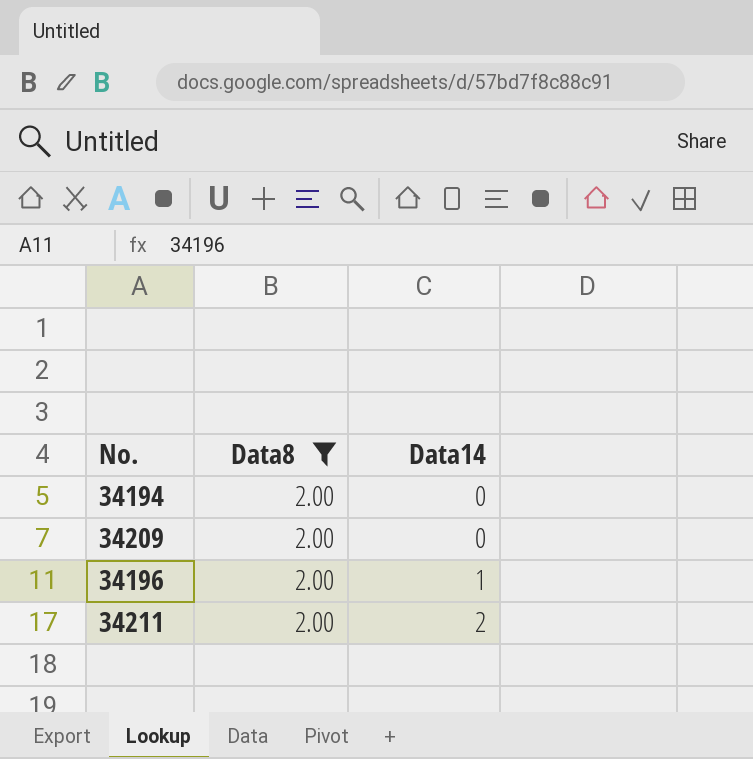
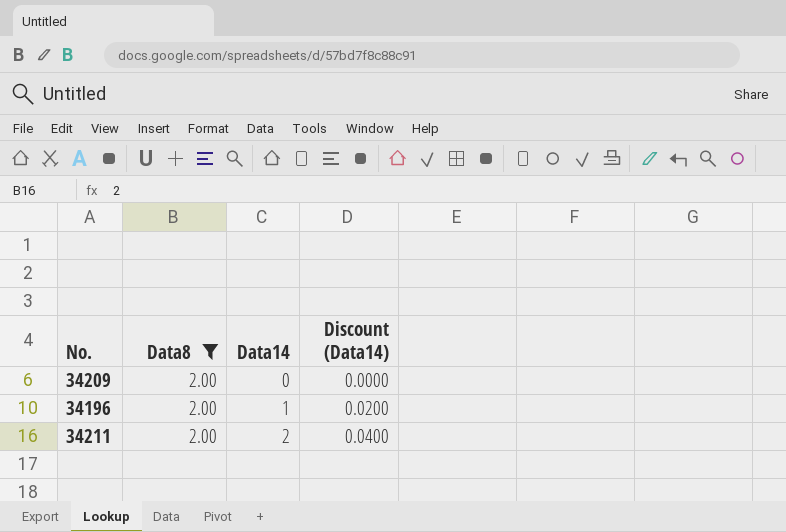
column Discount (Data14) | formula: none -> [Data14] * 0.02
row 34194: 2.00 | 0 -> none

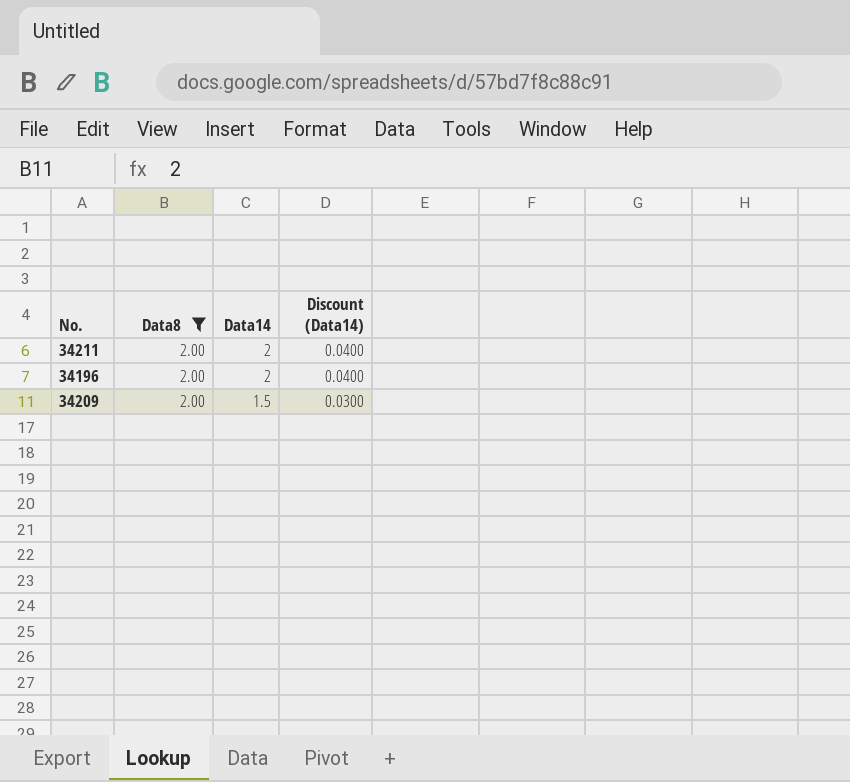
row order: Data14 ascending -> Data14 descending
34196 | Data14: 1 -> 2
34196 | Discount (Data14): 0.0200 -> 0.0400
34209 | Data14: 0 -> 1.5
34209 | Discount (Data14): 0.0000 -> 0.0300

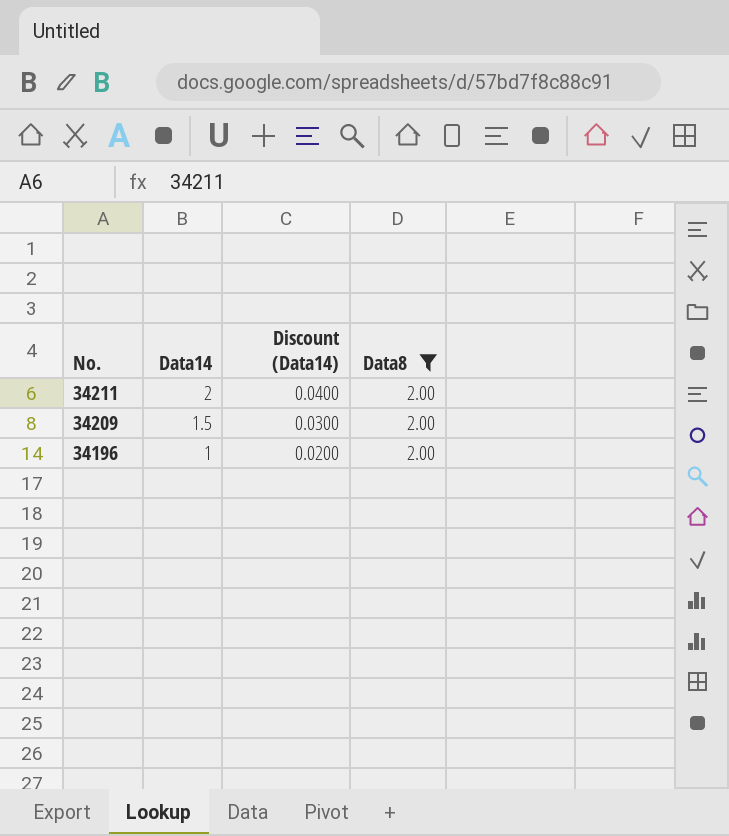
row order: Data14 descending -> No. descending
column Data8 | position: 2 -> 4
34196 | Data14: 2 -> 1
34196 | Discount (Data14): 0.0400 -> 0.0200

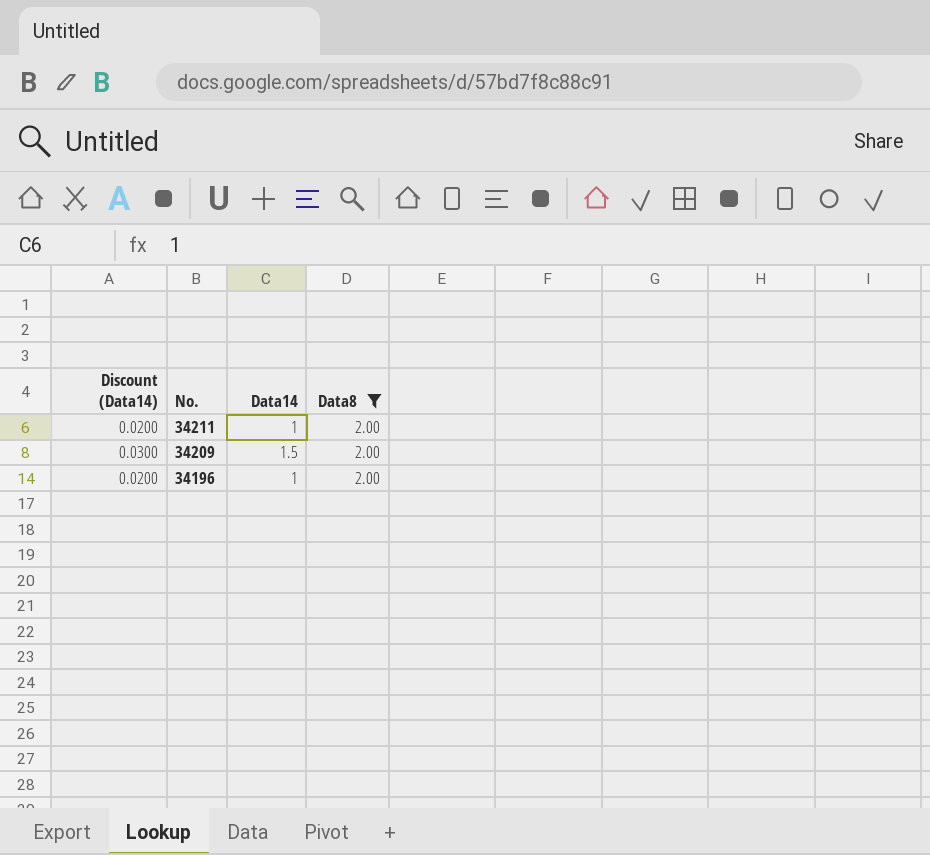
column Discount (Data14) | position: 3 -> 1
34211 | Discount (Data14): 0.0400 -> 0.0200
34211 | Data14: 2 -> 1

